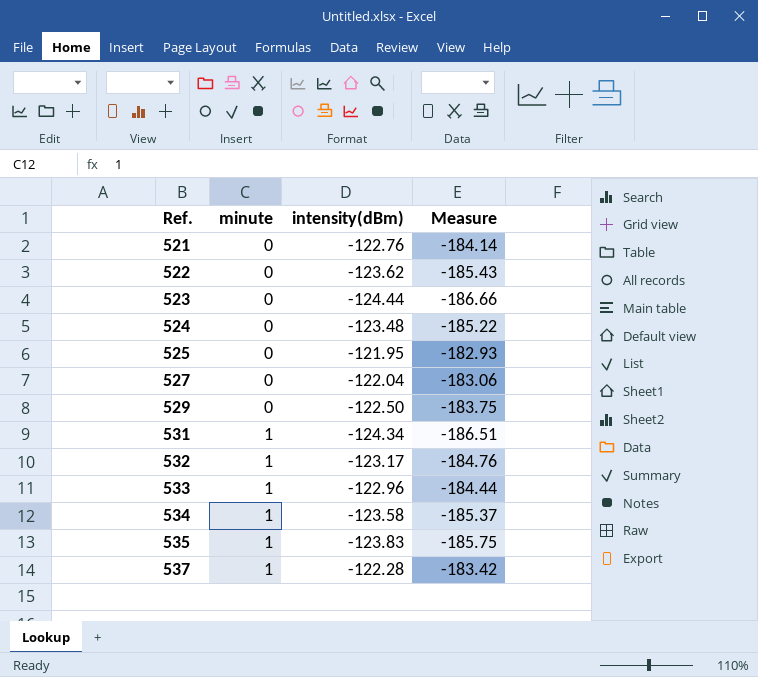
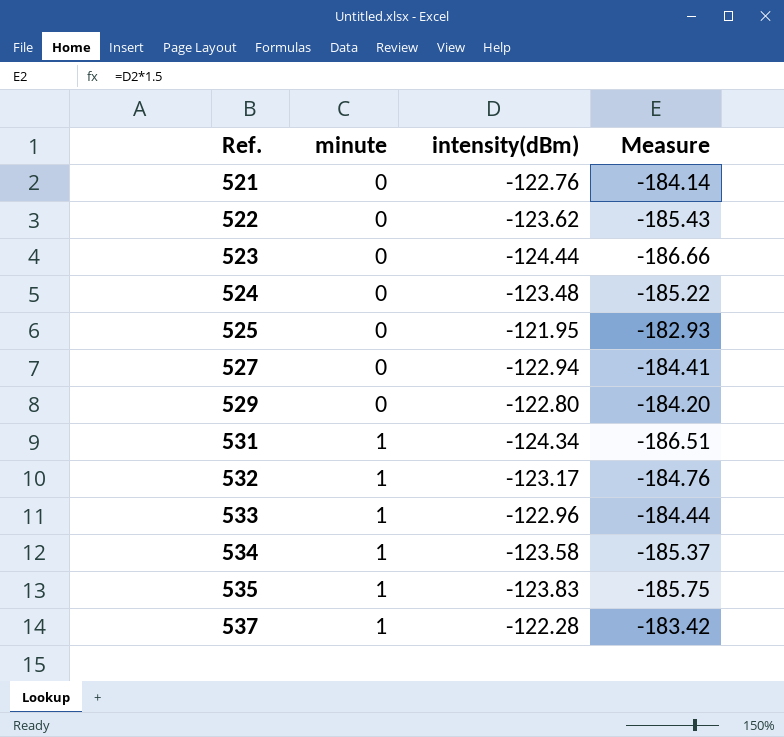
527 | intensity(dBm): -122.04 -> -122.94
527 | Measure: -183.06 -> -184.41
529 | intensity(dBm): -122.50 -> -122.80
529 | Measure: -183.75 -> -184.20

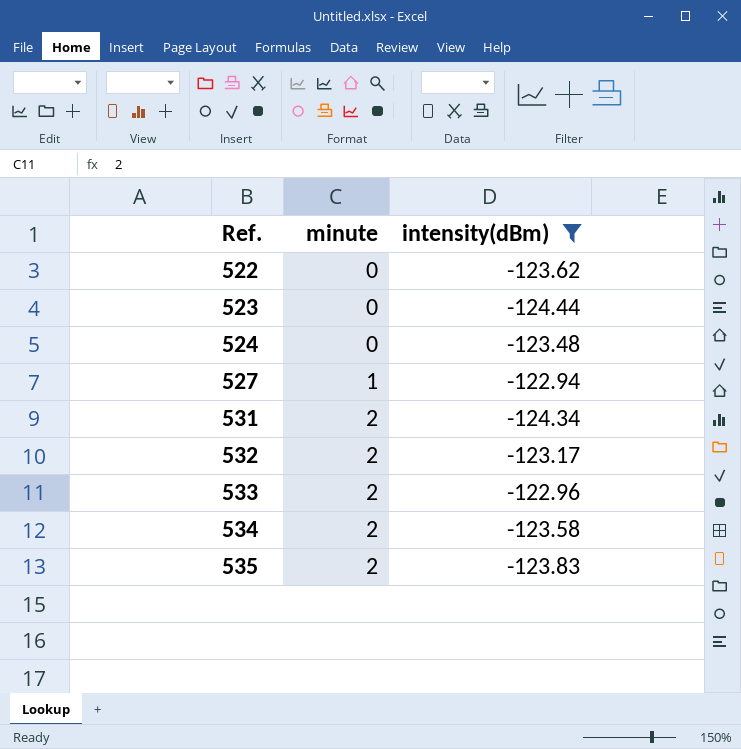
filter: none -> intensity(dBm) <= -122.94
column Measure | formula: [intensity(dBm)] * 1.5 -> none
527 | minute: 0 -> 1
531 | minute: 1 -> 2
532 | minute: 1 -> 2
533 | minute: 1 -> 2
534 | minute: 1 -> 2
535 | minute: 1 -> 2

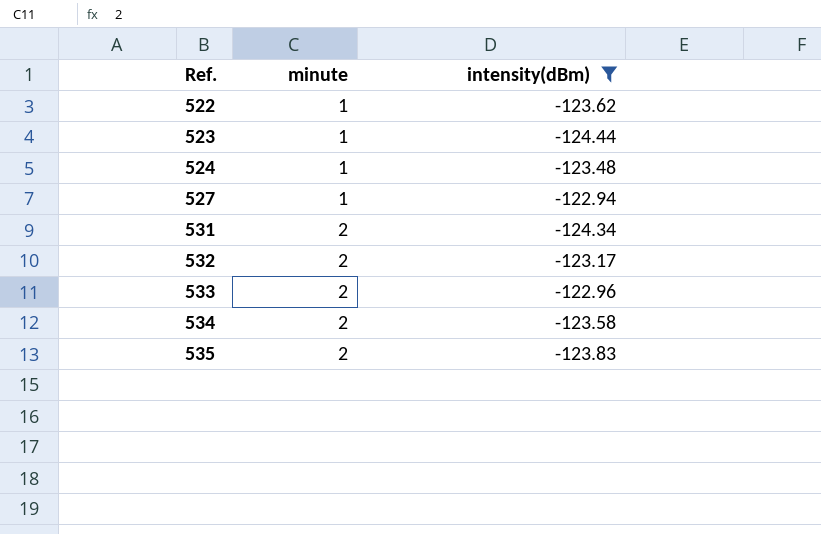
522 | minute: 0 -> 1
523 | minute: 0 -> 1
524 | minute: 0 -> 1

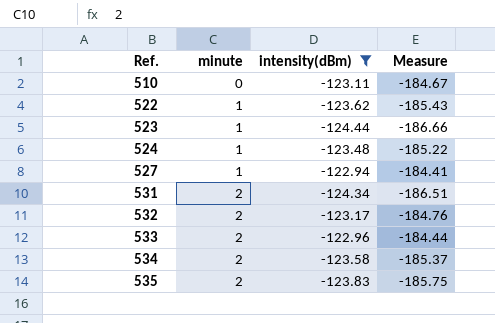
column Measure | formula: none -> [intensity(dBm)] * 1.5
row 510: none -> 0 | -123.11 | -184.67

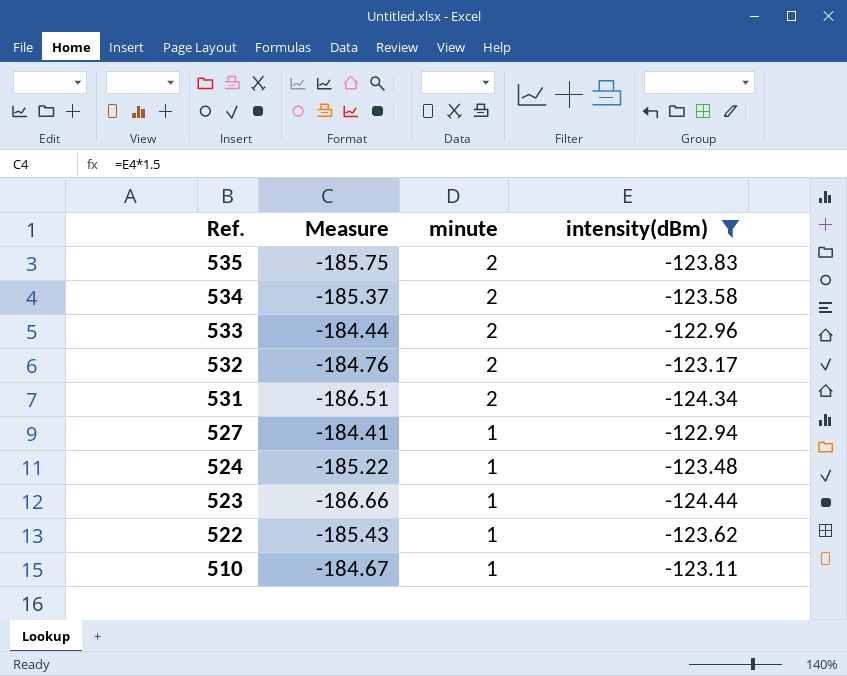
row order: Ref. ascending -> Ref. descending
column Measure | position: 4 -> 2
510 | minute: 0 -> 1

